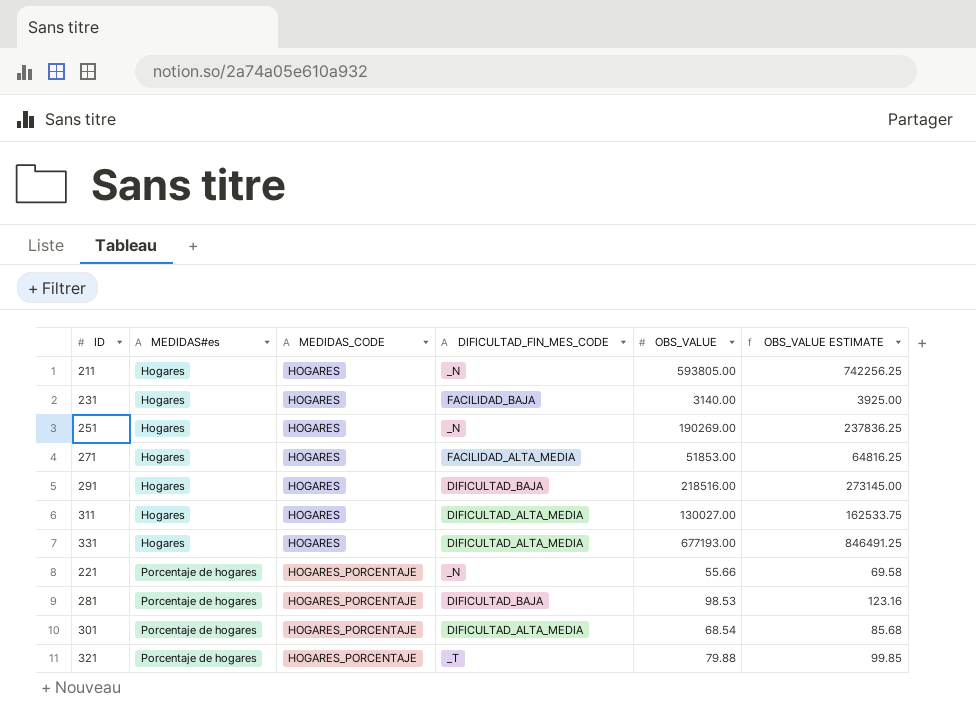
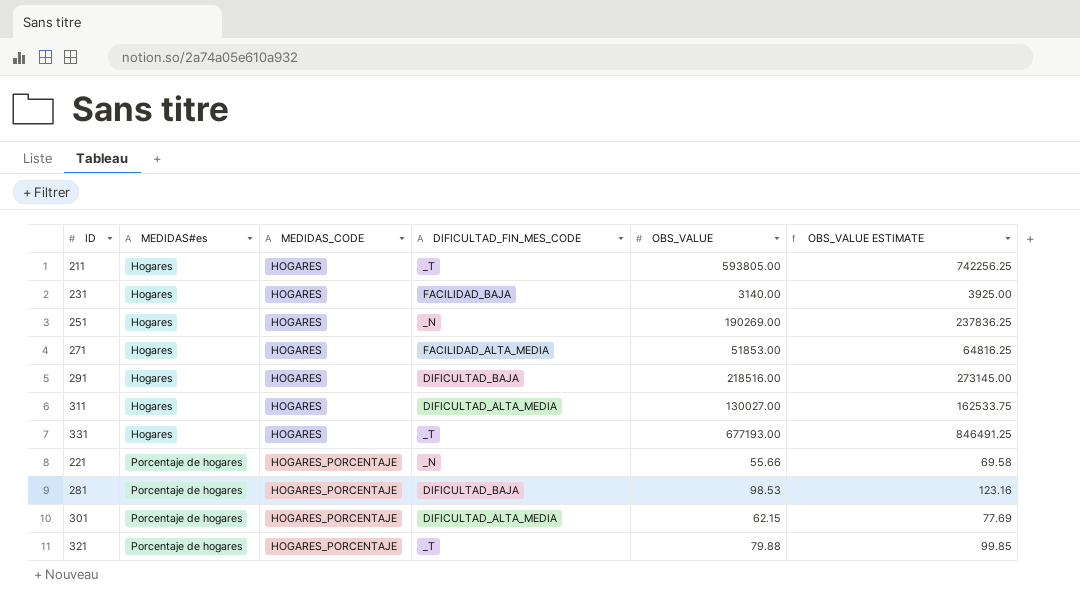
211 | DIFICULTAD_FIN_MES_CODE: _N -> _T
331 | DIFICULTAD_FIN_MES_CODE: DIFICULTAD_ALTA_MEDIA -> _T
301 | OBS_VALUE: 68.54 -> 62.15
301 | OBS_VALUE ESTIMATE: 85.68 -> 77.69

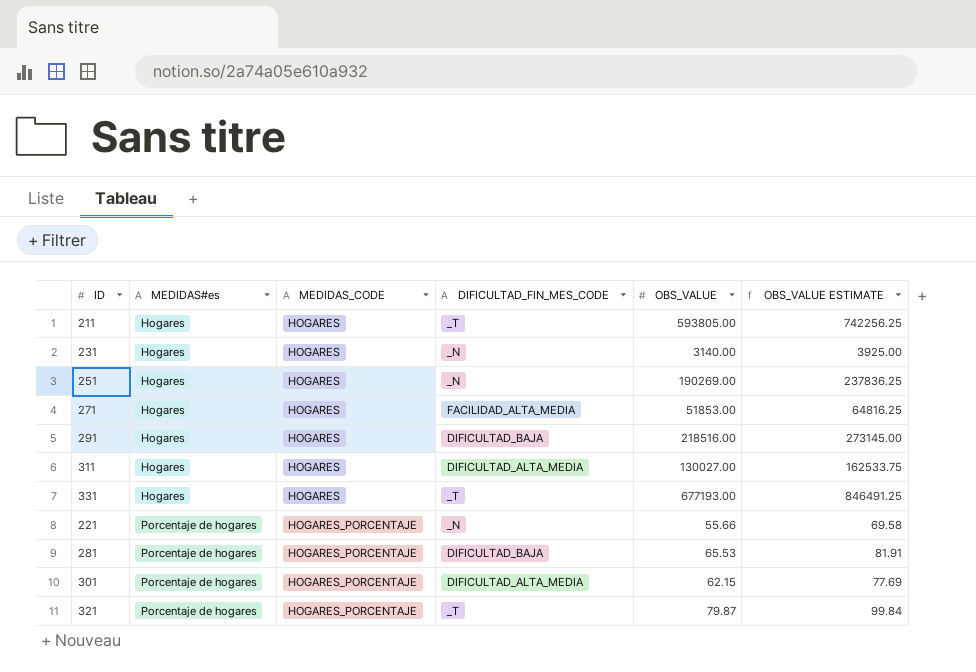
231 | DIFICULTAD_FIN_MES_CODE: FACILIDAD_BAJA -> _N
281 | OBS_VALUE: 98.53 -> 65.53
281 | OBS_VALUE ESTIMATE: 123.16 -> 81.91
321 | OBS_VALUE: 79.88 -> 79.87
321 | OBS_VALUE ESTIMATE: 99.85 -> 99.84

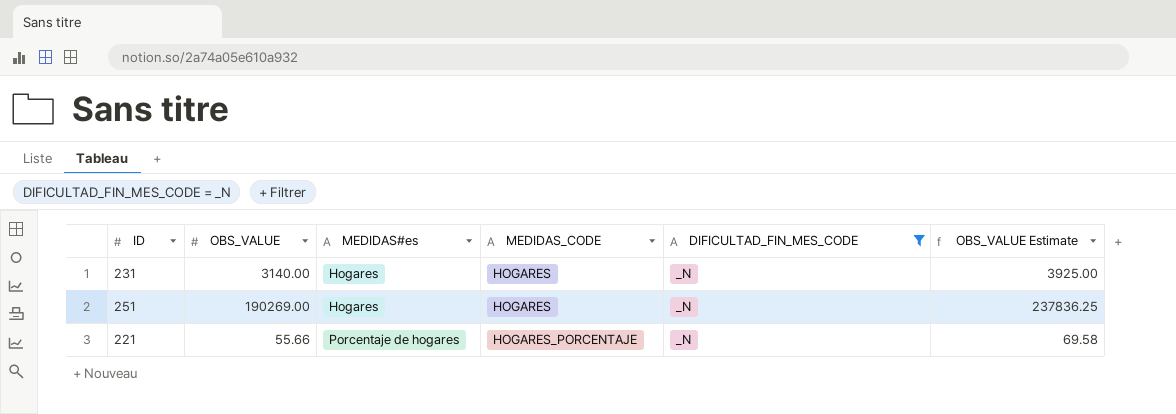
filter: none -> DIFICULTAD_FIN_MES_CODE = _N
column OBS_VALUE | position: 5 -> 2
column name: OBS_VALUE ESTIMATE -> OBS_VALUE Estimate

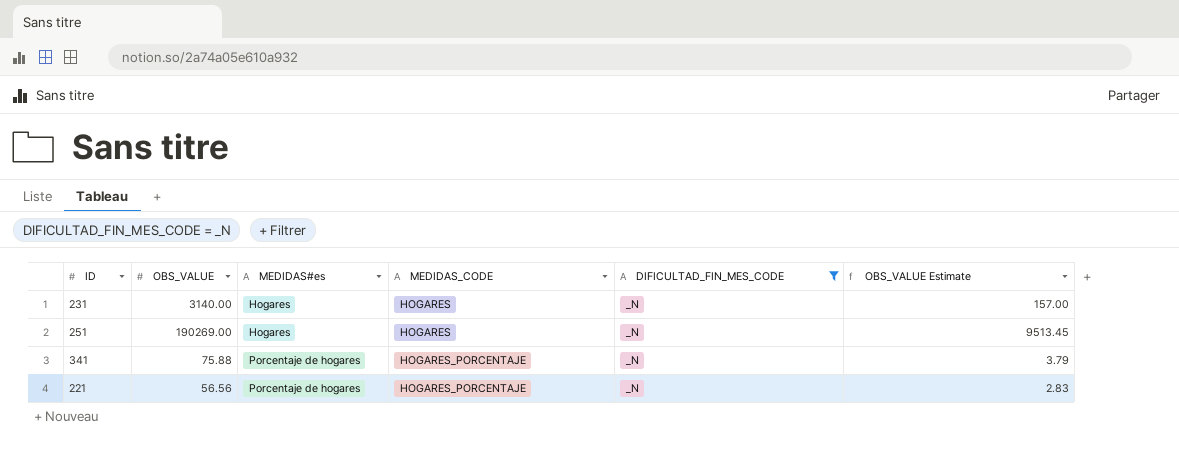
column OBS_VALUE Estimate | formula: [OBS_VALUE] * 1.25 -> [OBS_VALUE] * 0.05
row 341: none -> 75.88 | Porcentaje de hogares | HOGARES_PORCENTAJE | _N | 3.79
221 | OBS_VALUE: 55.66 -> 56.56

